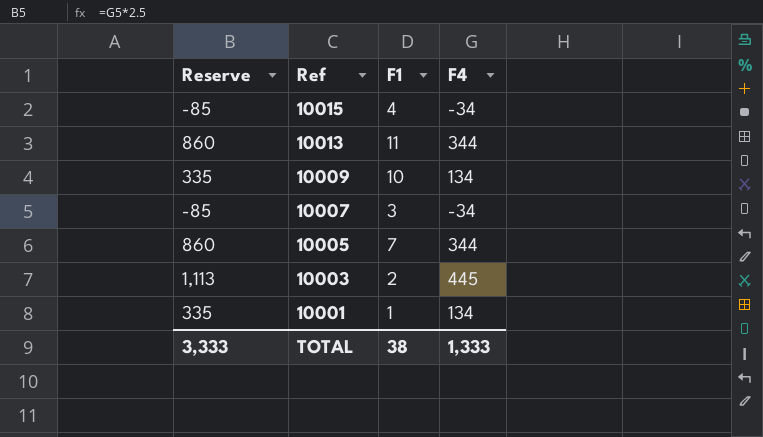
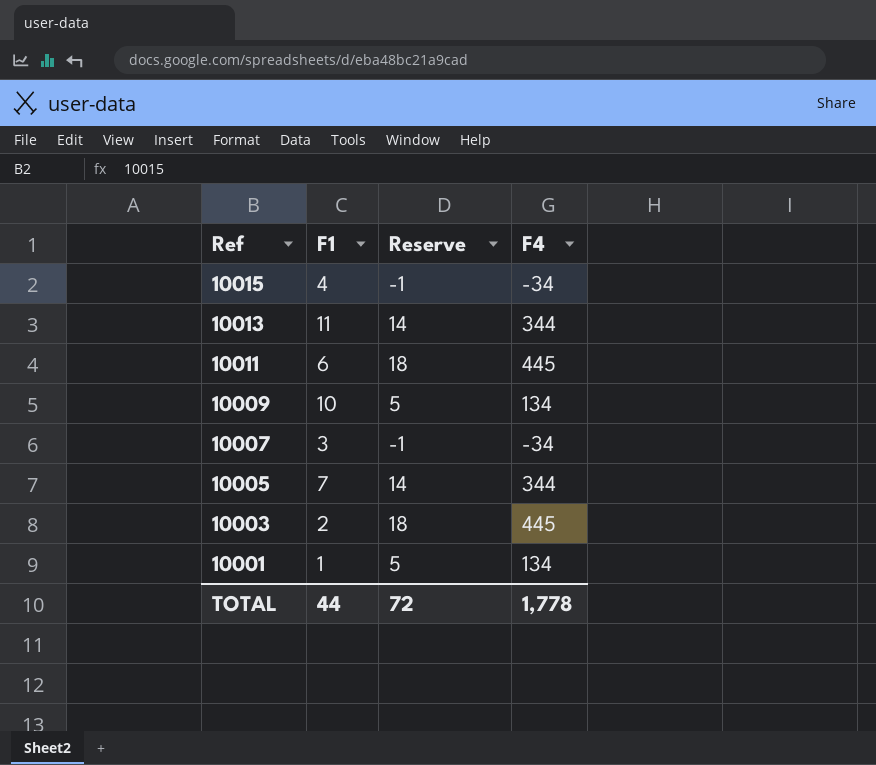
column Reserve | formula: [F4] * 2.5 -> [F4] * 0.04
column Reserve | position: 1 -> 3
row 10011: none -> 6 | 18 | 445
TOTAL | F1: 38 -> 44
TOTAL | Reserve: 3,333 -> 72
TOTAL | F4: 1,333 -> 1,778

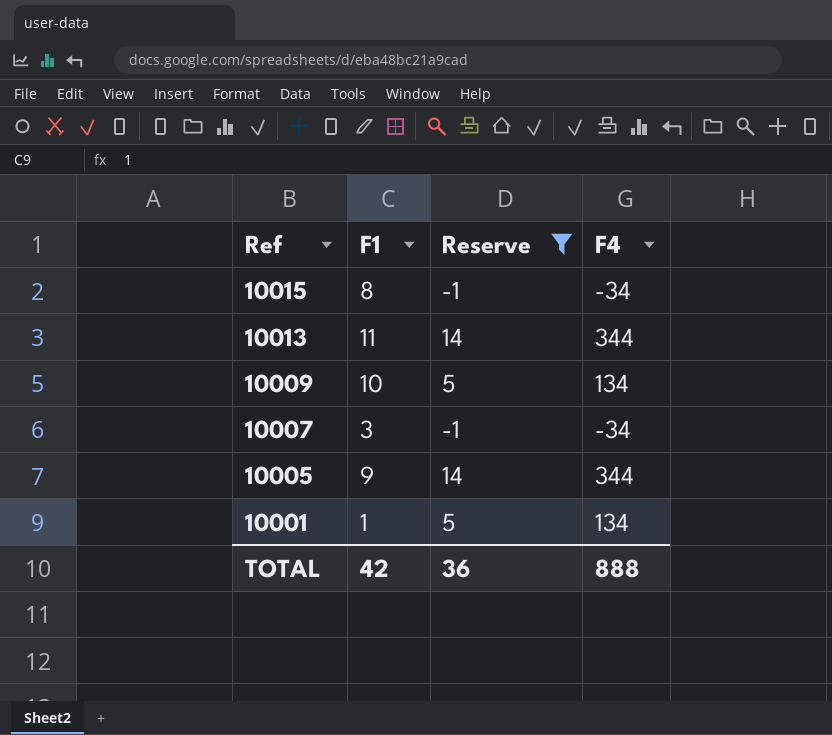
filter: none -> Reserve != 18
10015 | F1: 4 -> 8
10005 | F1: 7 -> 9
TOTAL | F1: 44 -> 42
TOTAL | Reserve: 72 -> 36
TOTAL | F4: 1,778 -> 888

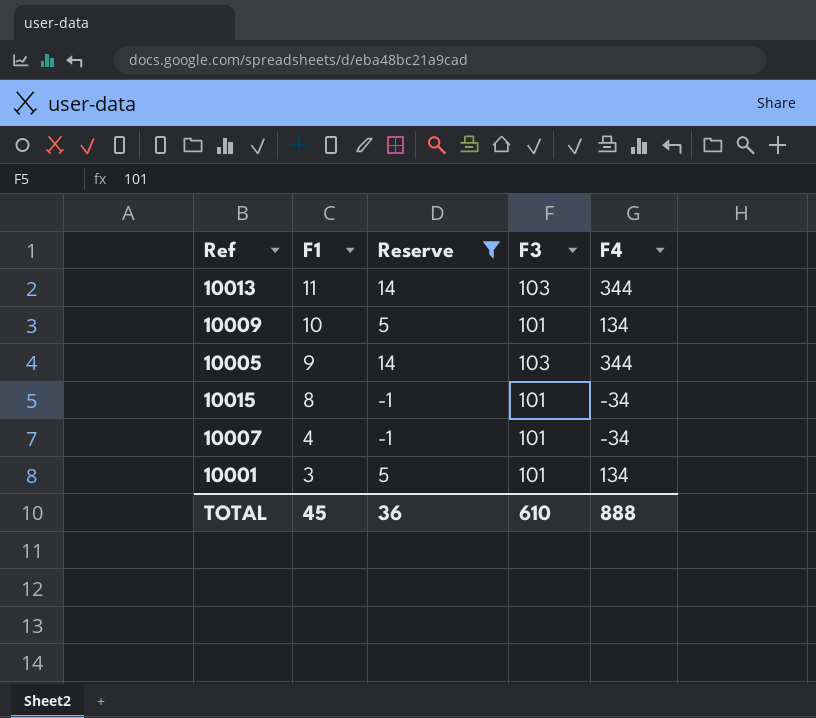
row order: Ref descending -> F1 descending
column F3 | position: none -> 4
10007 | F1: 3 -> 4
10001 | F1: 1 -> 3
TOTAL | F1: 42 -> 45

